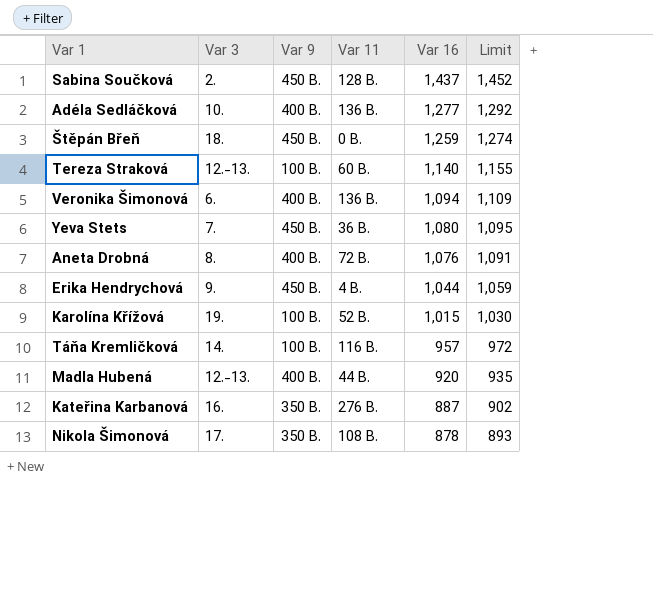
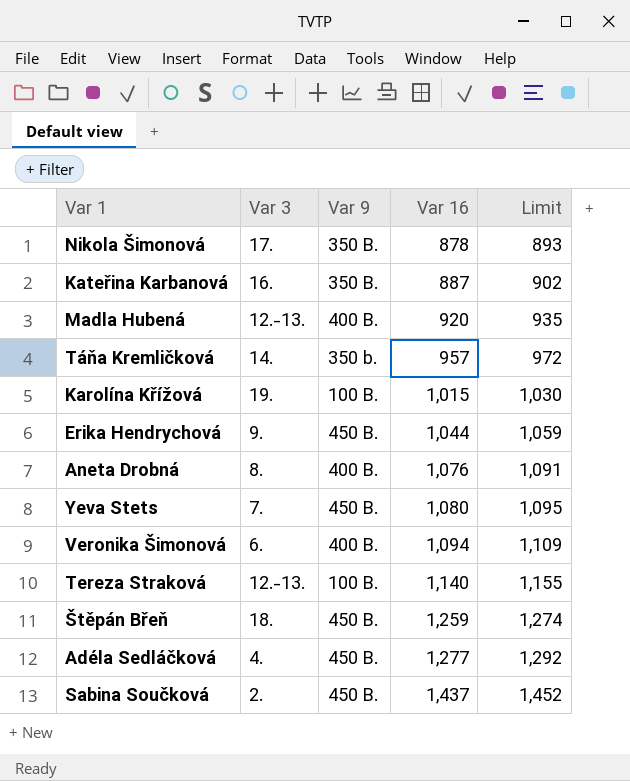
row order: Var 16 descending -> Var 16 ascending
column Var 11 | position: 4 -> none
Táňa Kremličková | Var 9: 100 B. -> 350 b.
Adéla Sedláčková | Var 3: 10. -> 4.
Adéla Sedláčková | Var 9: 400 B. -> 450 B.

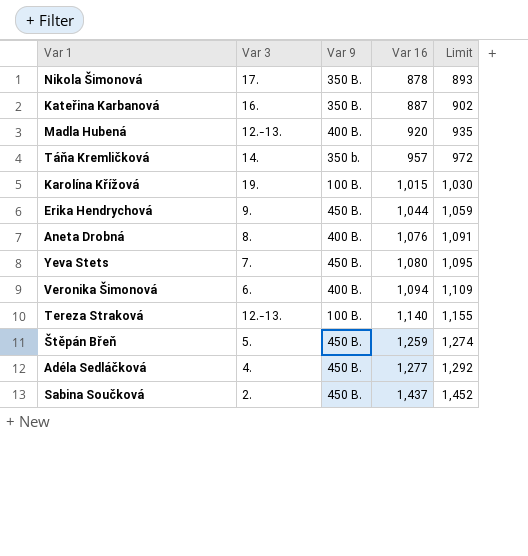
Štěpán Břeň | Var 3: 18. -> 5.

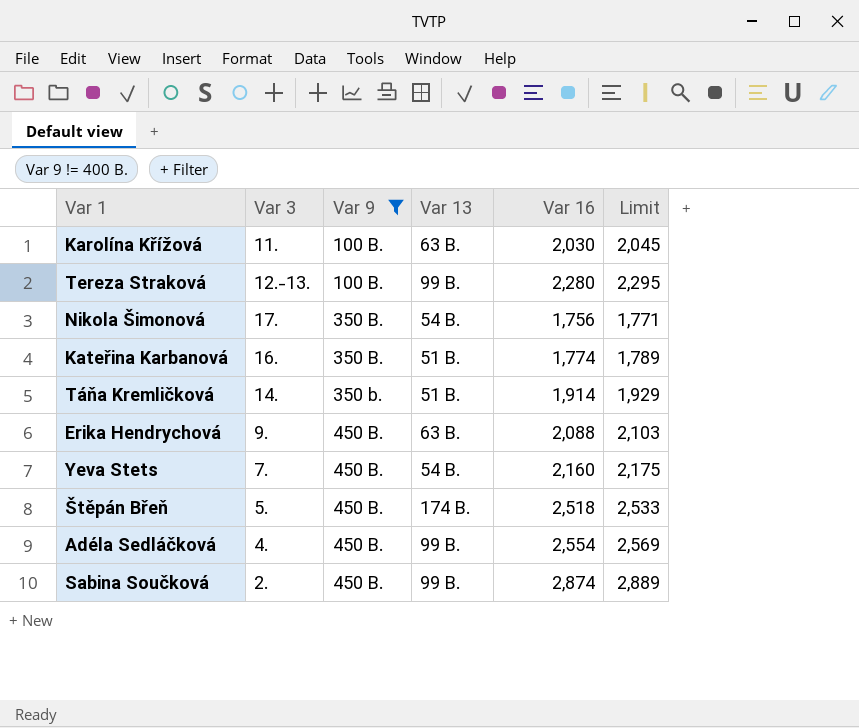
filter: none -> Var 9 != 400 B.
row order: Var 16 ascending -> Var 9 ascending
column Var 13 | position: none -> 4
Karolína Křížová | Var 3: 19. -> 11.
Karolína Křížová | Var 16: 1,015 -> 2,030
Karolína Křížová | Limit: 1,030 -> 2,045
Tereza Straková | Var 16: 1,140 -> 2,280
Tereza Straková | Limit: 1,155 -> 2,295
Nikola Šimonová | Var 16: 878 -> 1,756
Nikola Šimonová | Limit: 893 -> 1,771
Kateřina Karbanová | Var 16: 887 -> 1,774
Kateřina Karbanová | Limit: 902 -> 1,789
Táňa Kremličková | Var 16: 957 -> 1,914
Táňa Kremličková | Limit: 972 -> 1,929
Erika Hendrychová | Var 16: 1,044 -> 2,088
Erika Hendrychová | Limit: 1,059 -> 2,103
Yeva Stets | Var 16: 1,080 -> 2,160
Yeva Stets | Limit: 1,095 -> 2,175
Štěpán Břeň | Var 16: 1,259 -> 2,518
Štěpán Břeň | Limit: 1,274 -> 2,533
Adéla Sedláčková | Var 16: 1,277 -> 2,554
Adéla Sedláčková | Limit: 1,292 -> 2,569
Sabina Součková | Var 16: 1,437 -> 2,874
Sabina Součková | Limit: 1,452 -> 2,889

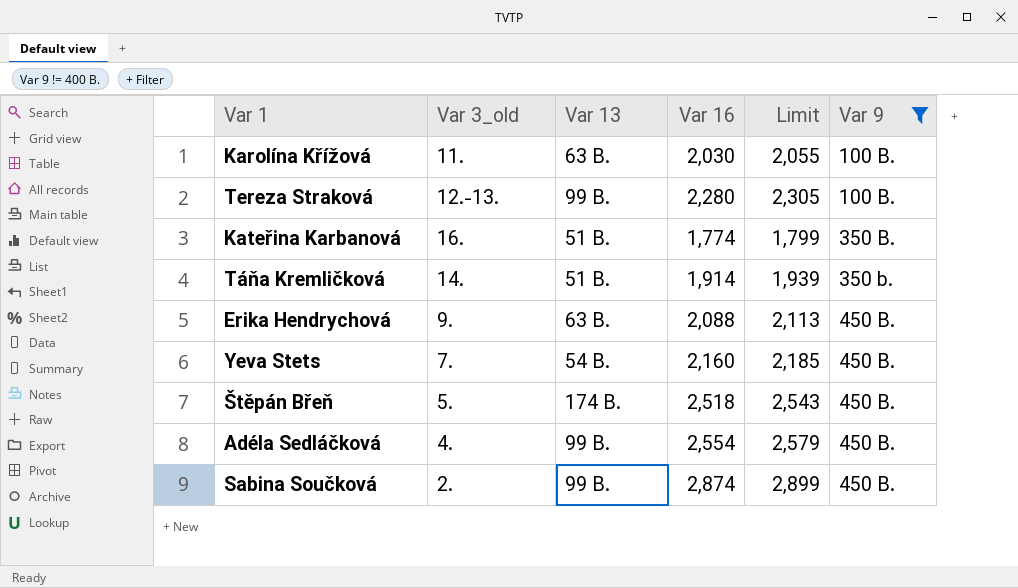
column name: Var 3 -> Var 3_old
column Limit | formula: [Var 16] + 15 -> [Var 16] + 25
column Var 9 | position: 3 -> 6
row Nikola Šimonová: 17. | 350 B. | 54 B. | 1,756 | 1,771 -> none

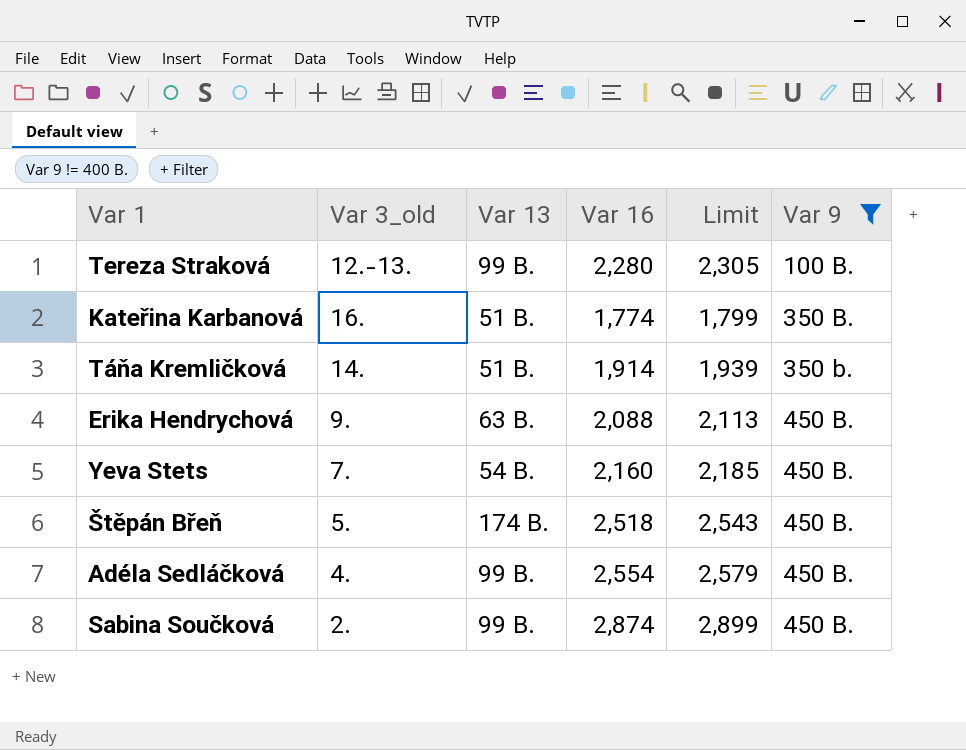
row Karolína Křížová: 11. | 63 B. | 2,030 | 2,055 | 100 B. -> none

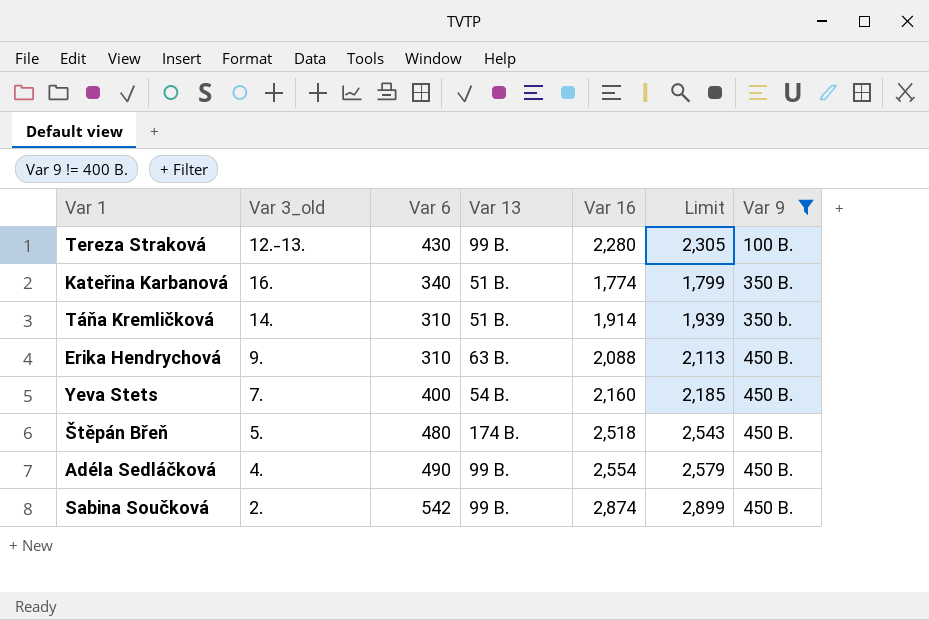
column Var 6 | position: none -> 3

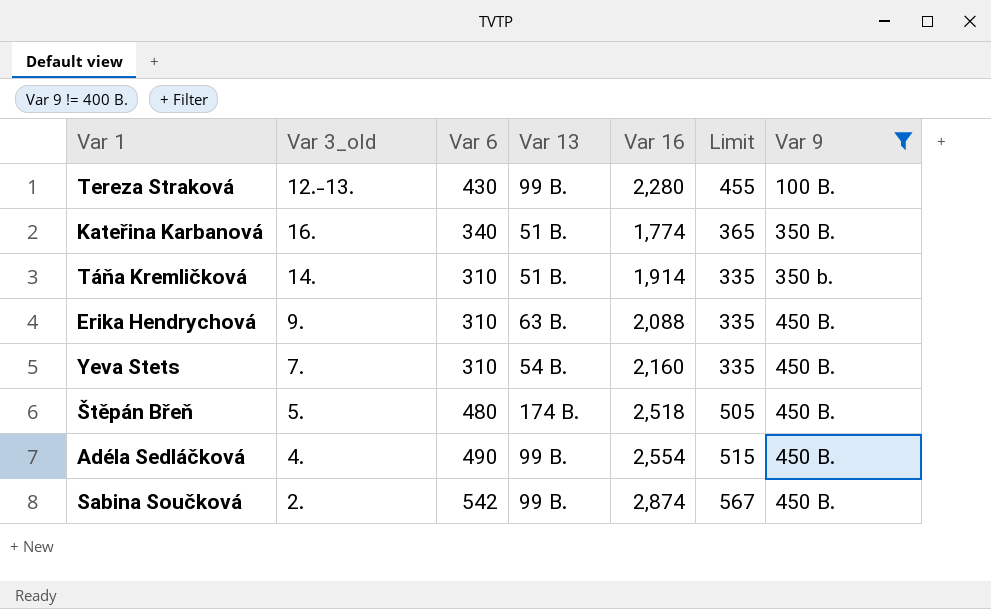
column Limit | formula: [Var 16] + 25 -> [Var 6] + 25
Yeva Stets | Var 6: 400 -> 310

